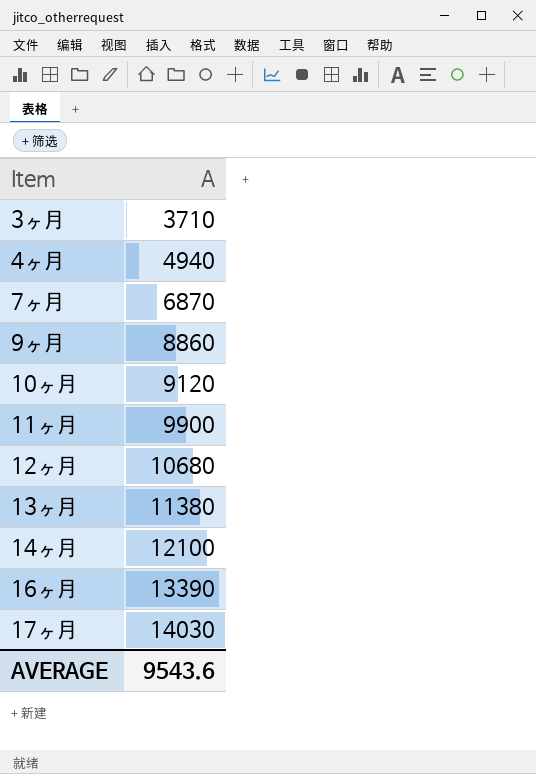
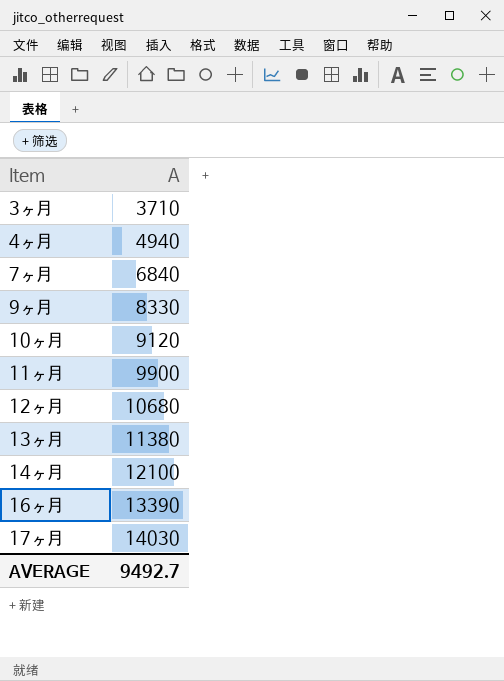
7ヶ月 | A: 6870 -> 6840
9ヶ月 | A: 8860 -> 8330
AVERAGE | A: 9543.6 -> 9492.7

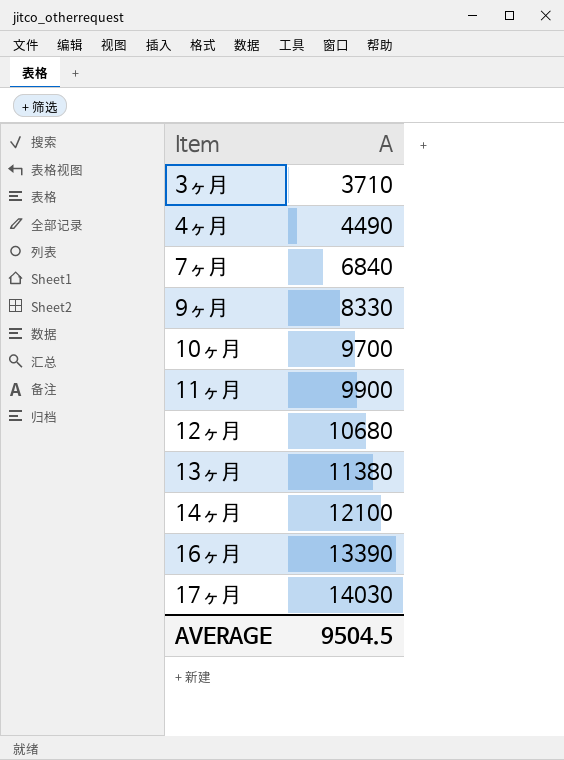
4ヶ月 | A: 4940 -> 4490
10ヶ月 | A: 9120 -> 9700
AVERAGE | A: 9492.7 -> 9504.5

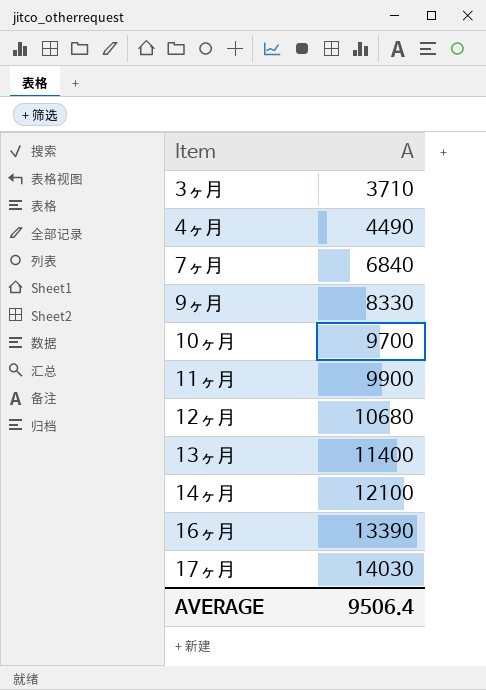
13ヶ月 | A: 11380 -> 11400
AVERAGE | A: 9504.5 -> 9506.4

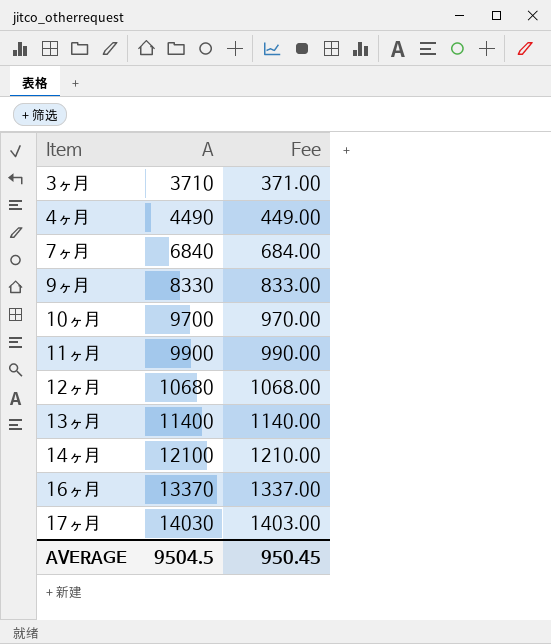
column Fee | formula: none -> [A] * 0.1
16ヶ月 | A: 13390 -> 13370
AVERAGE | A: 9506.4 -> 9504.5

